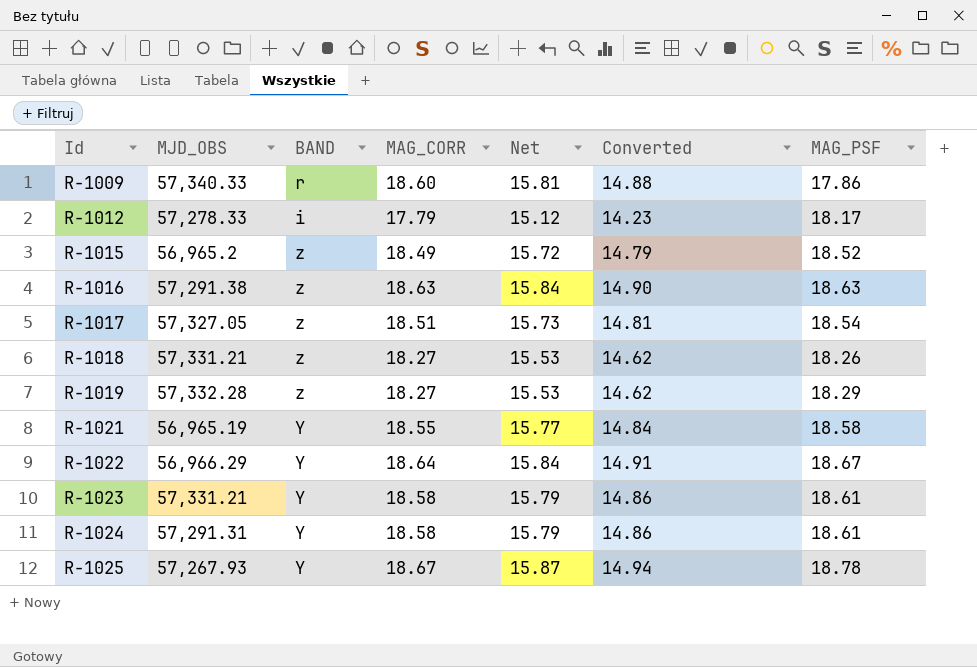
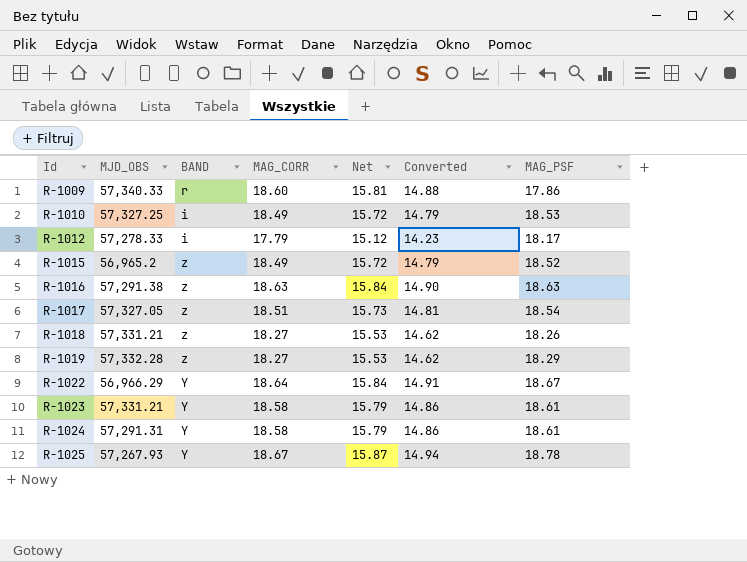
row R-1021: 56,965.19 | Y | 18.55 | 15.77 | 14.84 | 18.58 -> none
row R-1010: none -> 57,327.25 | i | 18.49 | 15.72 | 14.79 | 18.53

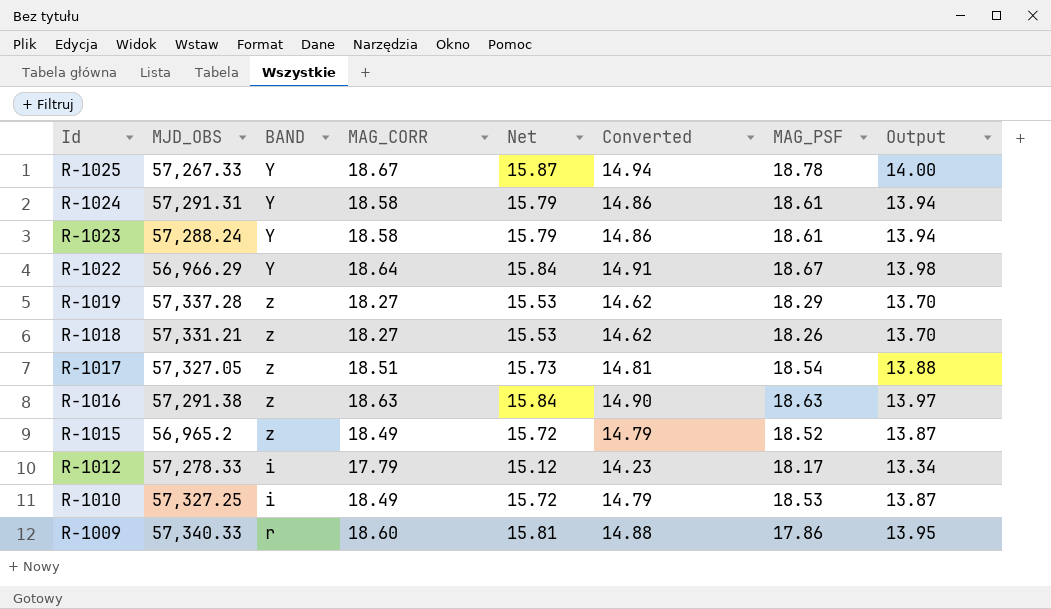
row order: Id ascending -> Id descending
column Output | formula: none -> [MAG_CORR] * 0.75
R-1025 | MJD_OBS: 57,267.93 -> 57,267.33
R-1023 | MJD_OBS: 57,331.21 -> 57,288.24
R-1019 | MJD_OBS: 57,332.28 -> 57,337.28

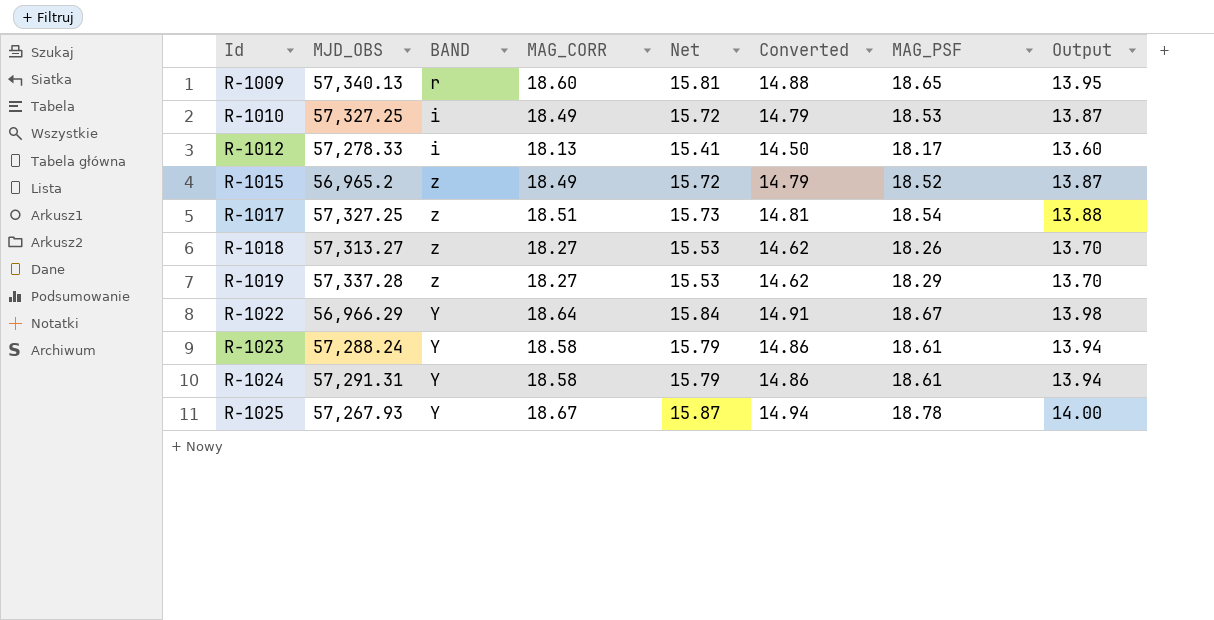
row order: Id descending -> Id ascending
row R-1016: 57,291.38 | z | 18.63 | 15.84 | 14.90 | 18.63 | 13.97 -> none
R-1009 | MJD_OBS: 57,340.33 -> 57,340.13
R-1009 | MAG_PSF: 17.86 -> 18.65
R-1012 | MAG_CORR: 17.79 -> 18.13
R-1012 | Net: 15.12 -> 15.41
R-1012 | Converted: 14.23 -> 14.50
R-1012 | Output: 13.34 -> 13.60
R-1017 | MJD_OBS: 57,327.05 -> 57,327.25
R-1018 | MJD_OBS: 57,331.21 -> 57,313.27
R-1025 | MJD_OBS: 57,267.33 -> 57,267.93

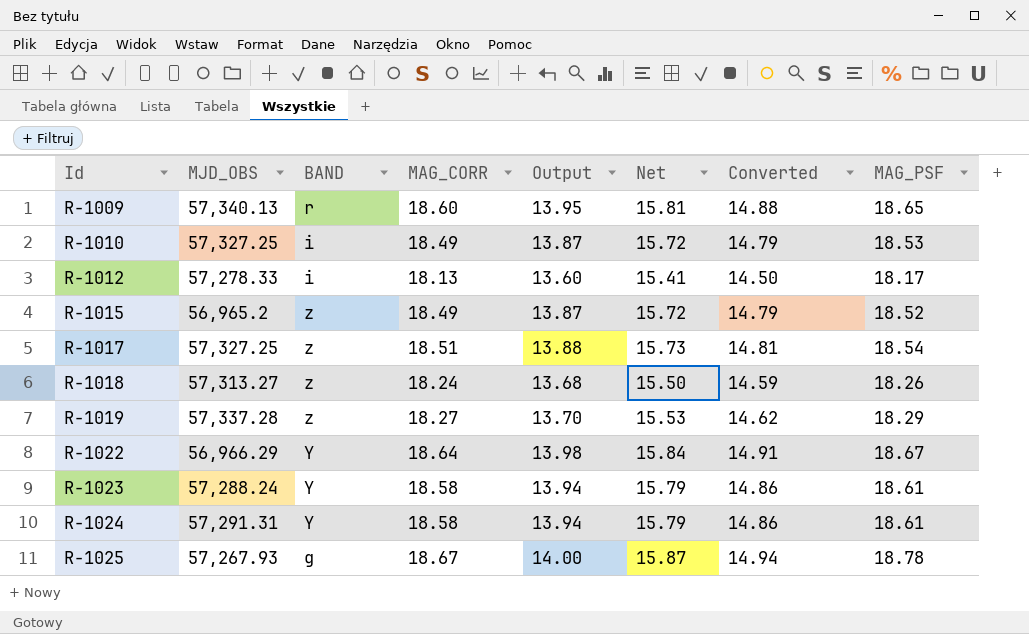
column Output | position: 8 -> 5
R-1018 | MAG_CORR: 18.27 -> 18.24
R-1018 | Output: 13.70 -> 13.68
R-1018 | Net: 15.53 -> 15.50
R-1018 | Converted: 14.62 -> 14.59
R-1025 | BAND: Y -> g

